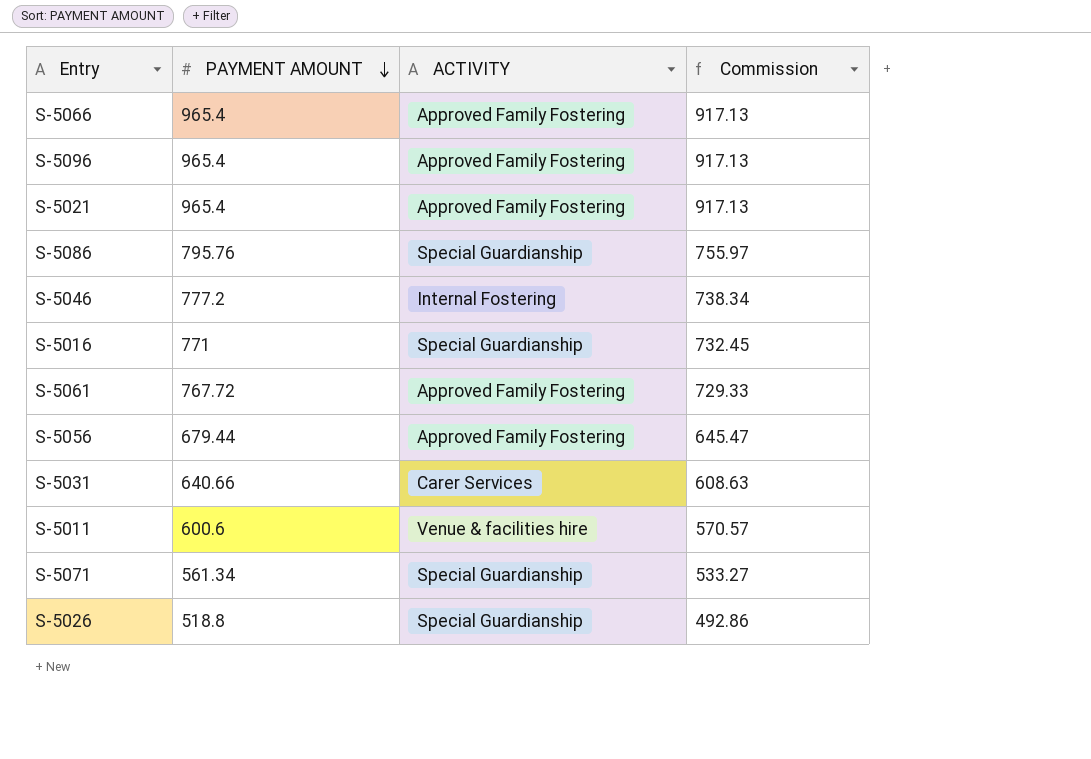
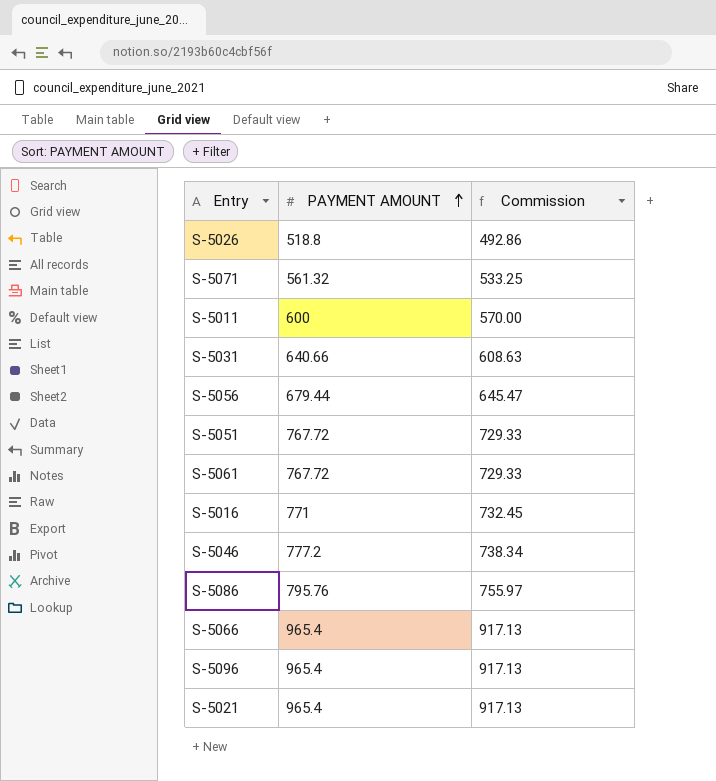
row order: PAYMENT AMOUNT descending -> PAYMENT AMOUNT ascending
column ACTIVITY | position: 3 -> none
S-5071 | PAYMENT AMOUNT: 561.34 -> 561.32
S-5071 | Commission: 533.27 -> 533.25
S-5011 | PAYMENT AMOUNT: 600.6 -> 600
S-5011 | Commission: 570.57 -> 570.00
row S-5051: none -> 767.72 | 729.33

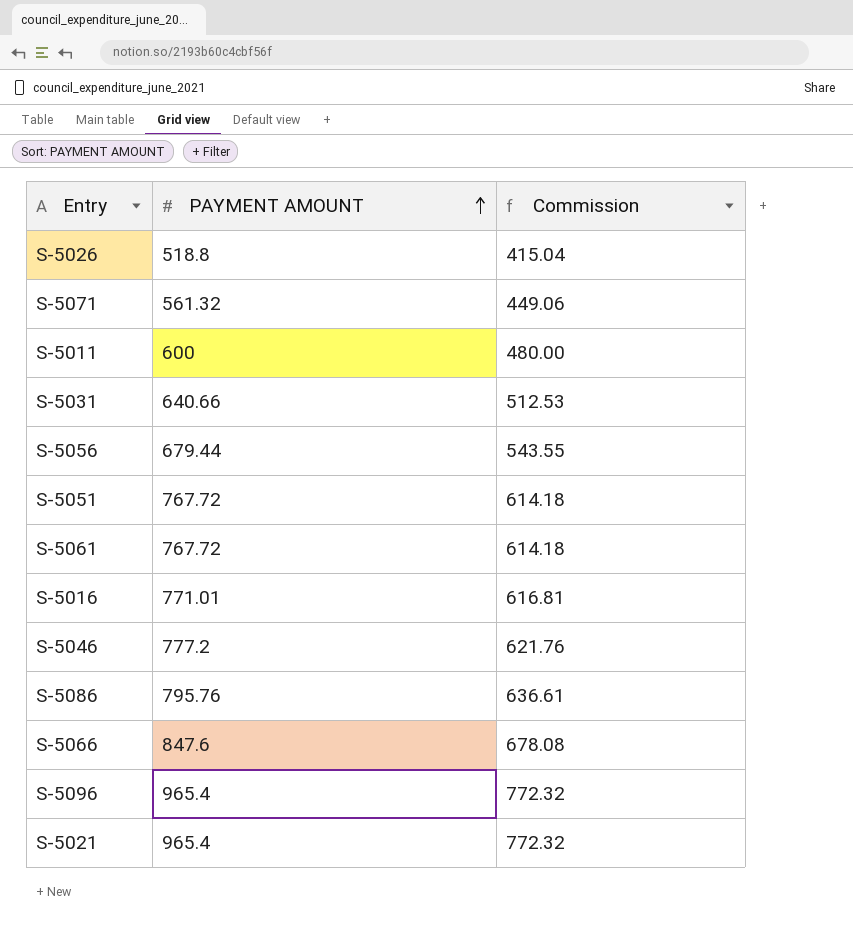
column Commission | formula: [PAYMENT AMOUNT] * 0.95 -> [PAYMENT AMOUNT] * 0.8
S-5016 | PAYMENT AMOUNT: 771 -> 771.01
S-5066 | PAYMENT AMOUNT: 965.4 -> 847.6

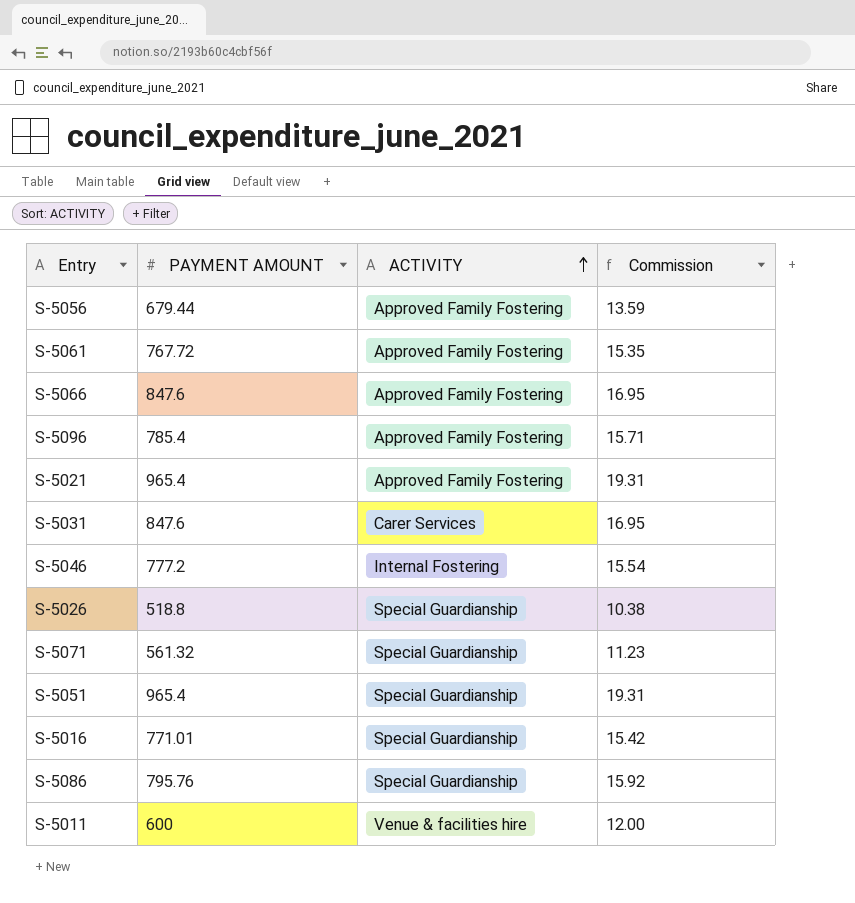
row order: PAYMENT AMOUNT ascending -> ACTIVITY ascending
column ACTIVITY | position: none -> 3
column Commission | formula: [PAYMENT AMOUNT] * 0.8 -> [PAYMENT AMOUNT] * 0.02
S-5096 | PAYMENT AMOUNT: 965.4 -> 785.4
S-5031 | PAYMENT AMOUNT: 640.66 -> 847.6
S-5051 | PAYMENT AMOUNT: 767.72 -> 965.4

